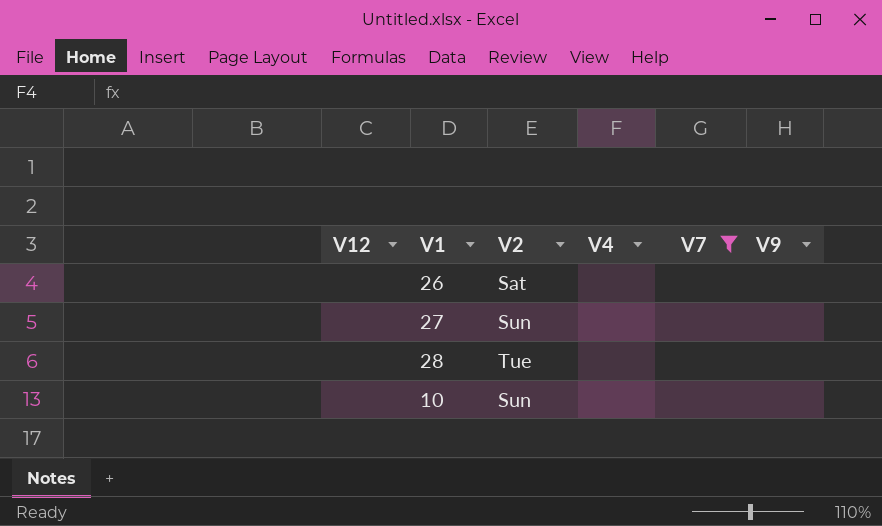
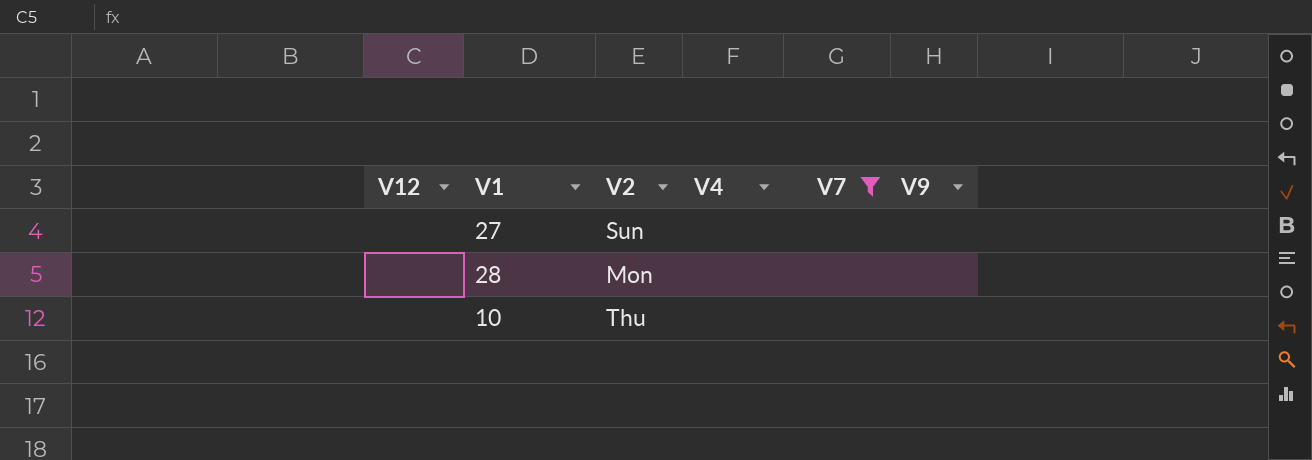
row 26: none | Sat | none | none | none -> none
28 | V2: Tue -> Mon
10 | V2: Sun -> Thu

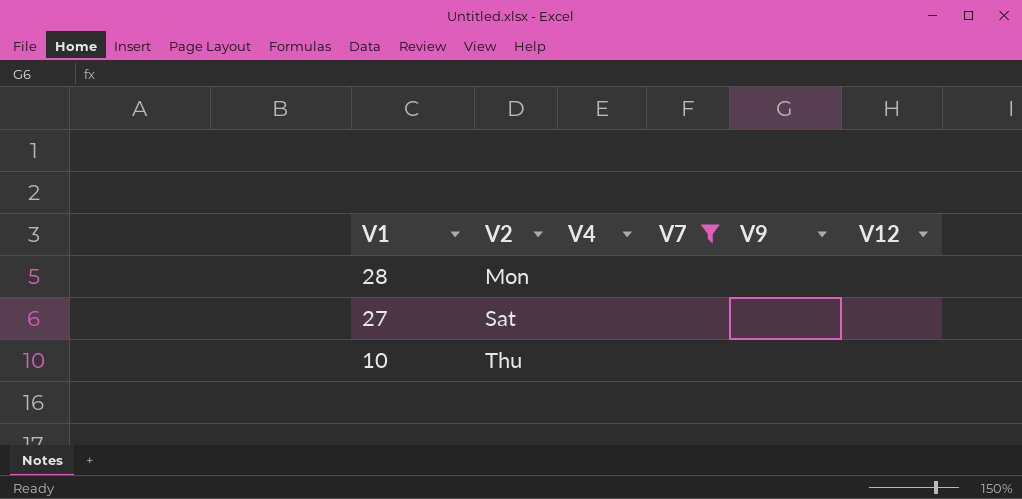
row order: none -> V1 descending
column V12 | position: 1 -> 6
27 | V2: Sun -> Sat

